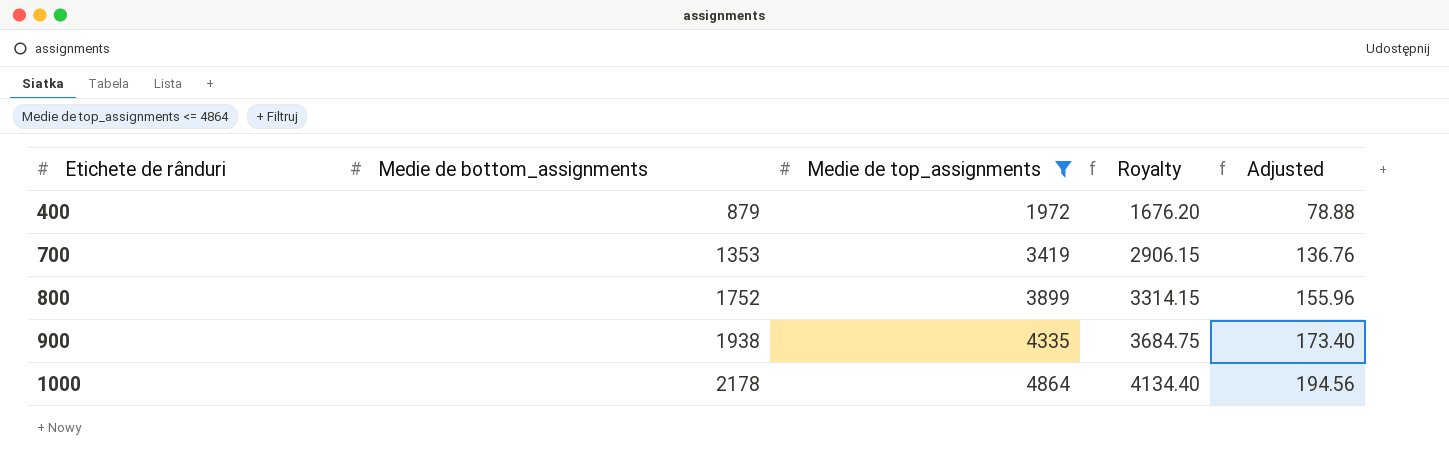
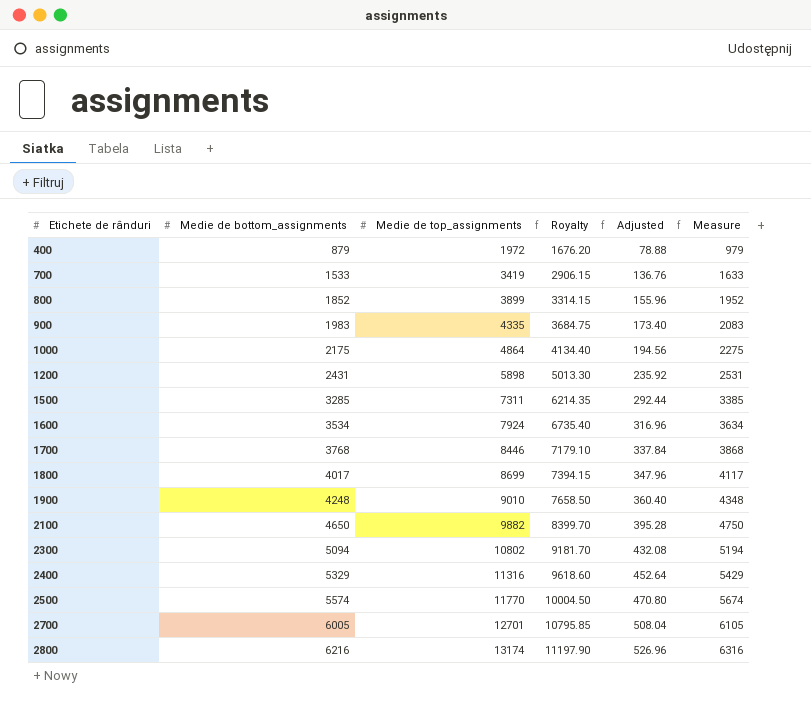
filter: Medie de top_assignments <= 4864 -> none
column Measure | formula: none -> [Medie de bottom_assignments] + 100
700 | Medie de bottom_assignments: 1353 -> 1533
800 | Medie de bottom_assignments: 1752 -> 1852
900 | Medie de bottom_assignments: 1938 -> 1983
1000 | Medie de bottom_assignments: 2178 -> 2175

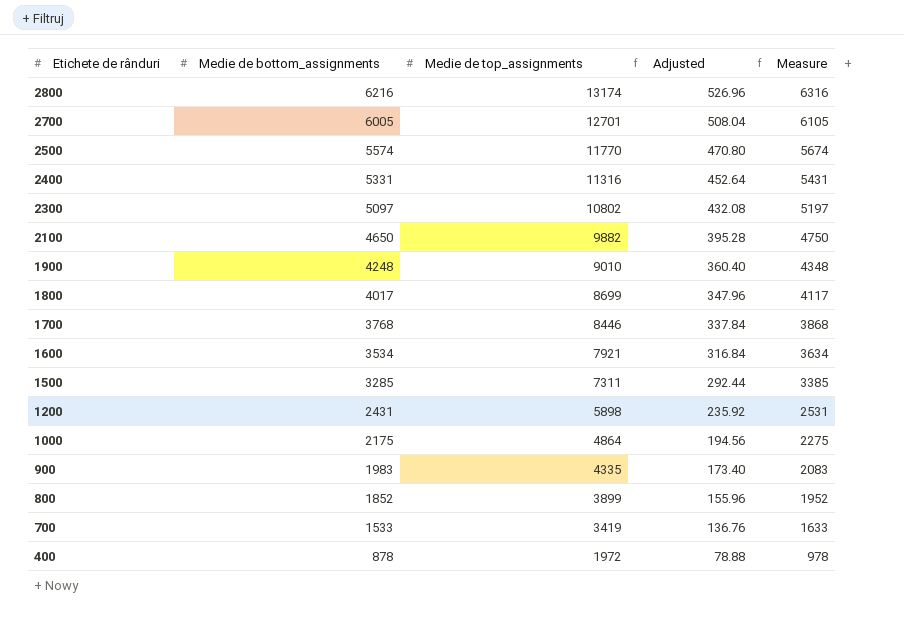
row order: Etichete de rânduri ascending -> Etichete de rânduri descending
column Royalty | formula: [Medie de top_assignments] * 0.85 -> none
2400 | Medie de bottom_assignments: 5329 -> 5331
2400 | Measure: 5429 -> 5431
2300 | Medie de bottom_assignments: 5094 -> 5097
2300 | Measure: 5194 -> 5197
1600 | Medie de top_assignments: 7924 -> 7921
1600 | Adjusted: 316.96 -> 316.84
400 | Medie de bottom_assignments: 879 -> 878
400 | Measure: 979 -> 978

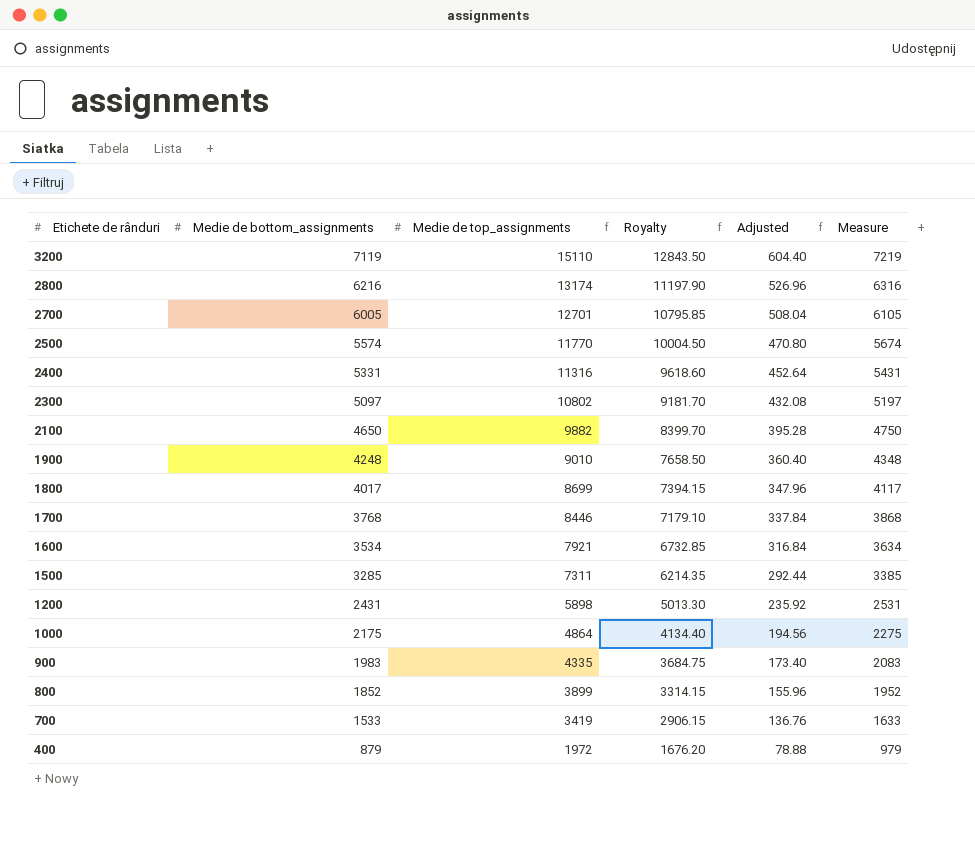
column Royalty | formula: none -> [Medie de top_assignments] * 0.85
row 3200: none -> 7119 | 15110 | 12843.50 | 604.40 | 7219
400 | Medie de bottom_assignments: 878 -> 879
400 | Measure: 978 -> 979

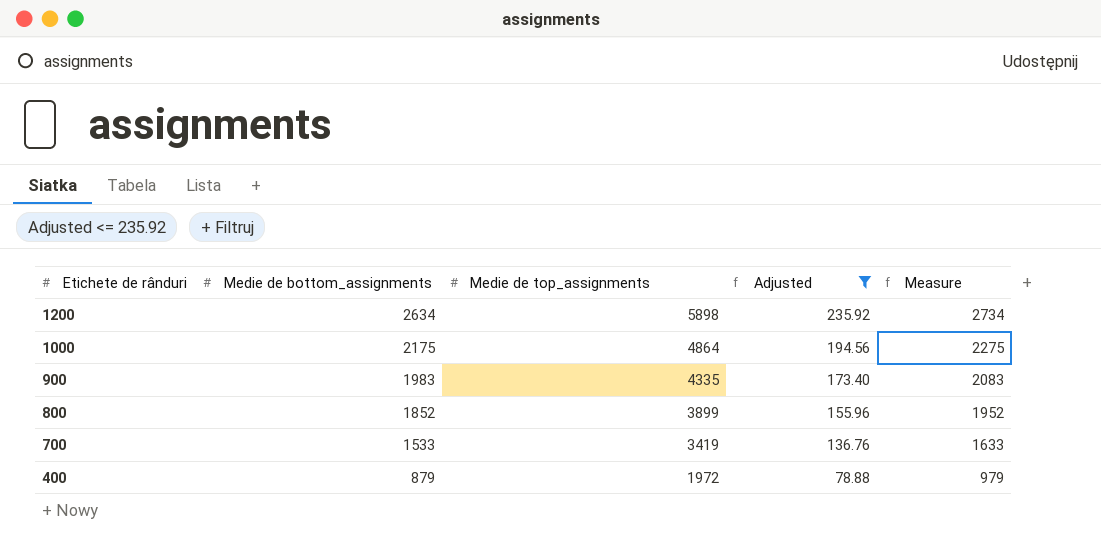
filter: none -> Adjusted <= 235.92
column Royalty | formula: [Medie de top_assignments] * 0.85 -> none
1200 | Medie de bottom_assignments: 2431 -> 2634
1200 | Measure: 2531 -> 2734

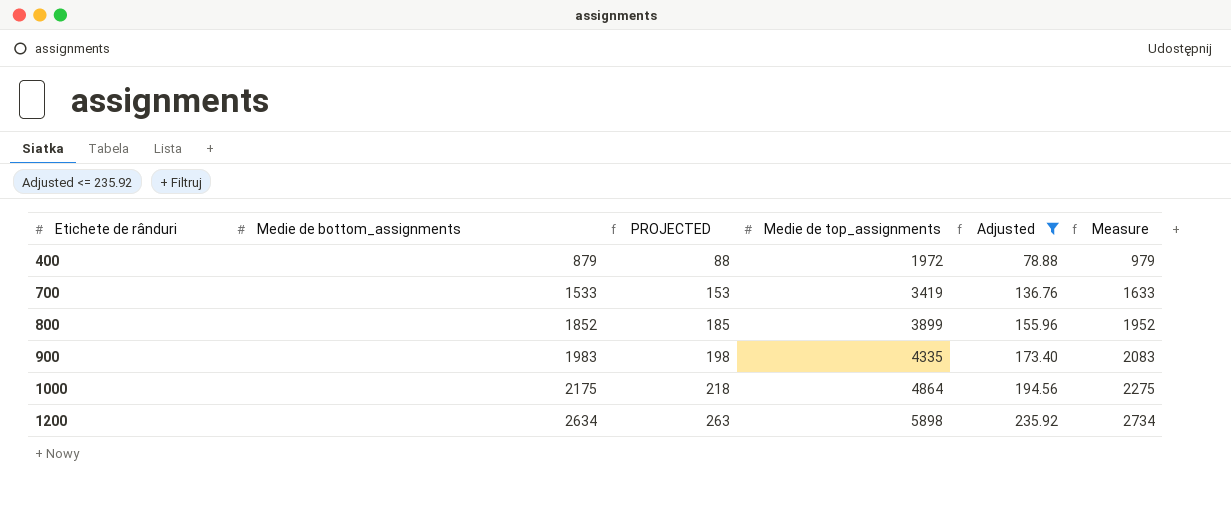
row order: Etichete de rânduri descending -> Etichete de rânduri ascending
column PROJECTED | formula: none -> [Medie de bottom_assignments] * 0.1

